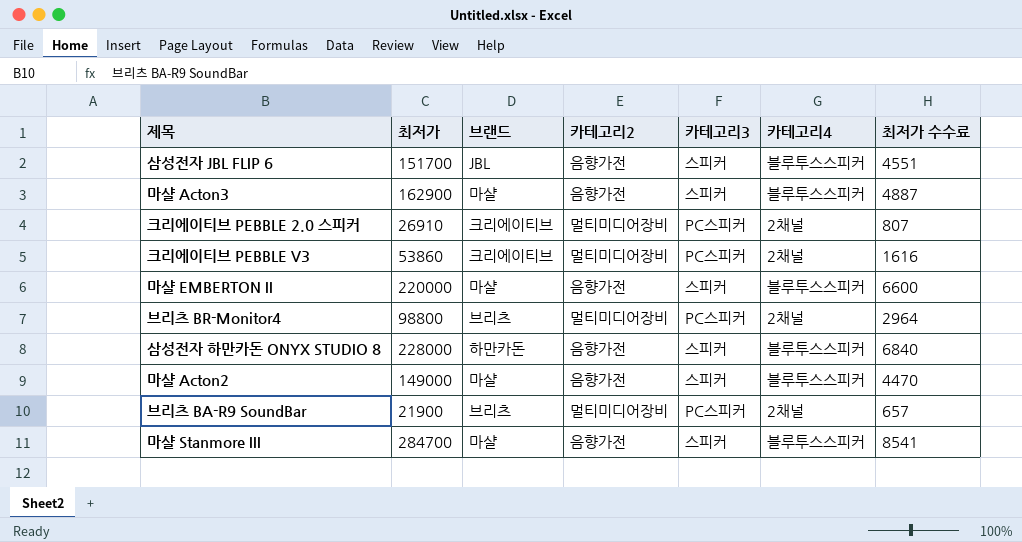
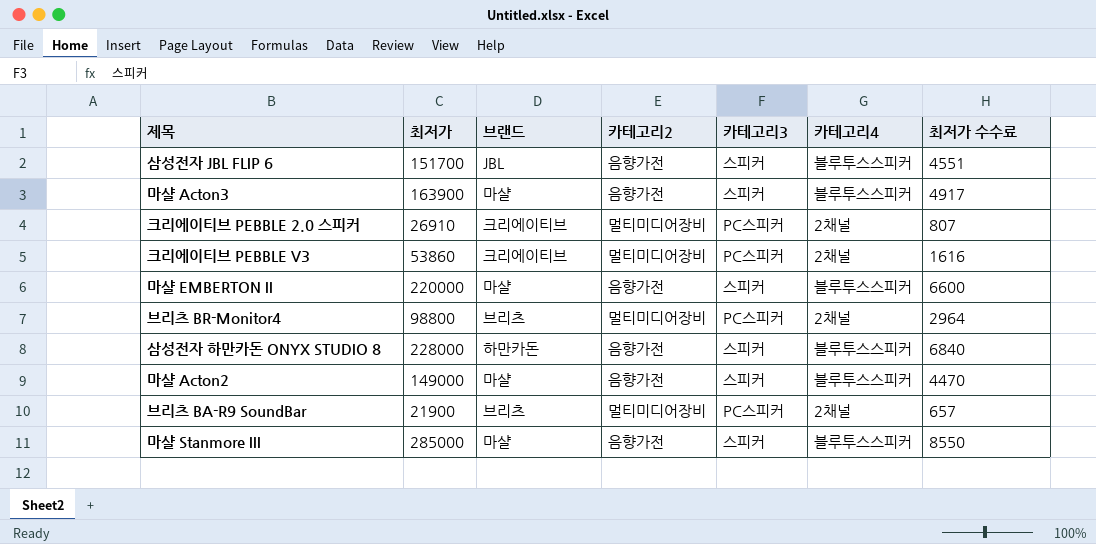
마샬 Acton3 | 최저가: 162900 -> 163900
마샬 Acton3 | 최저가 수수료: 4887 -> 4917
마샬 Stanmore III | 최저가: 284700 -> 285000
마샬 Stanmore III | 최저가 수수료: 8541 -> 8550

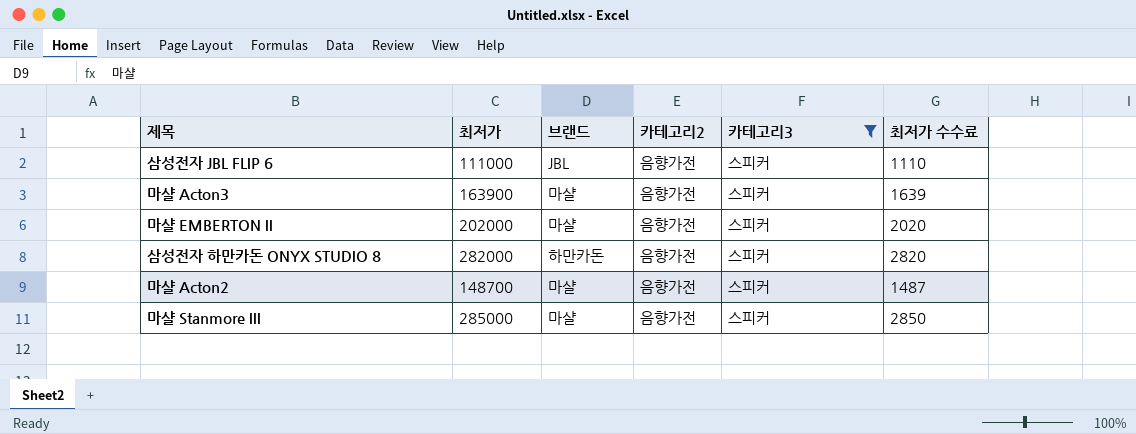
filter: none -> 카테고리3 = 스피커
column 카테고리4 | position: 6 -> none
column 최저가 수수료 | formula: [최저가] * 0.03 -> [최저가] * 0.01
삼성전자 JBL FLIP 6 | 최저가: 151700 -> 111000
마샬 EMBERTON II | 최저가: 220000 -> 202000
삼성전자 하만카돈 ONYX STUDIO 8 | 최저가: 228000 -> 282000
마샬 Acton2 | 최저가: 149000 -> 148700

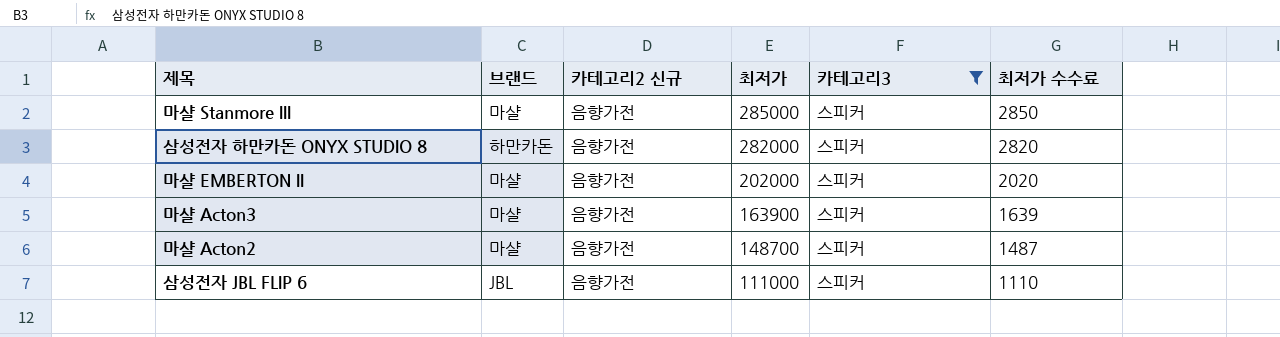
row order: none -> 최저가 descending
column name: 카테고리2 -> 카테고리2 신규
column 최저가 | position: 2 -> 4

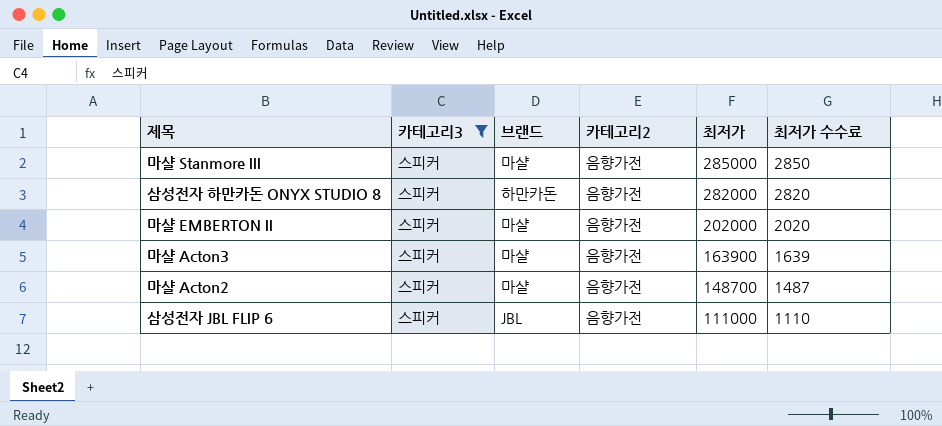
column 카테고리3 | position: 5 -> 2
column name: 카테고리2 신규 -> 카테고리2

